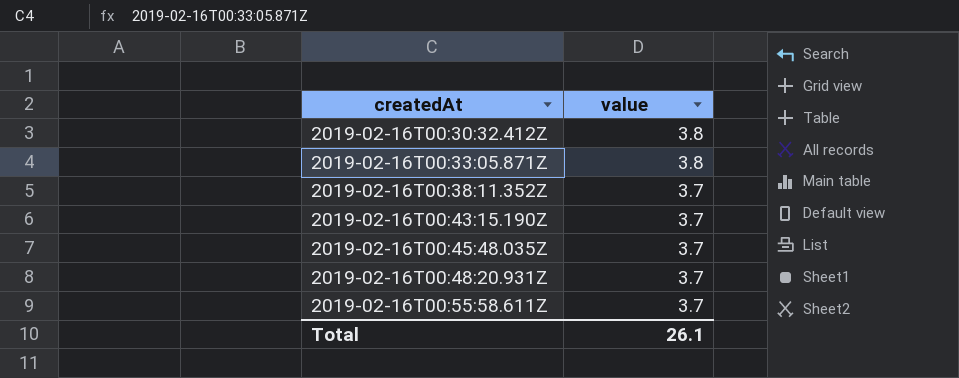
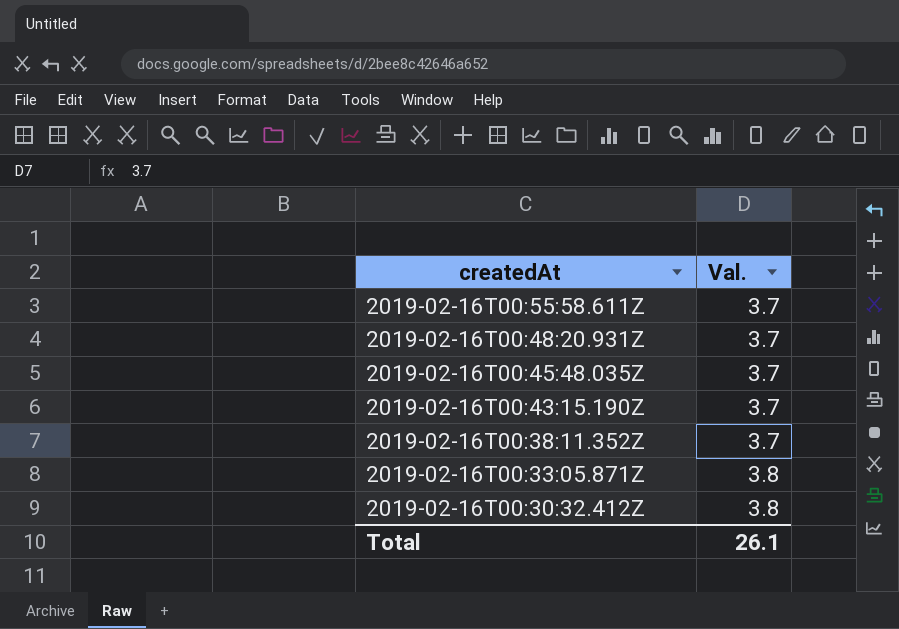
row order: createdAt ascending -> createdAt descending
column name: value -> Val.

